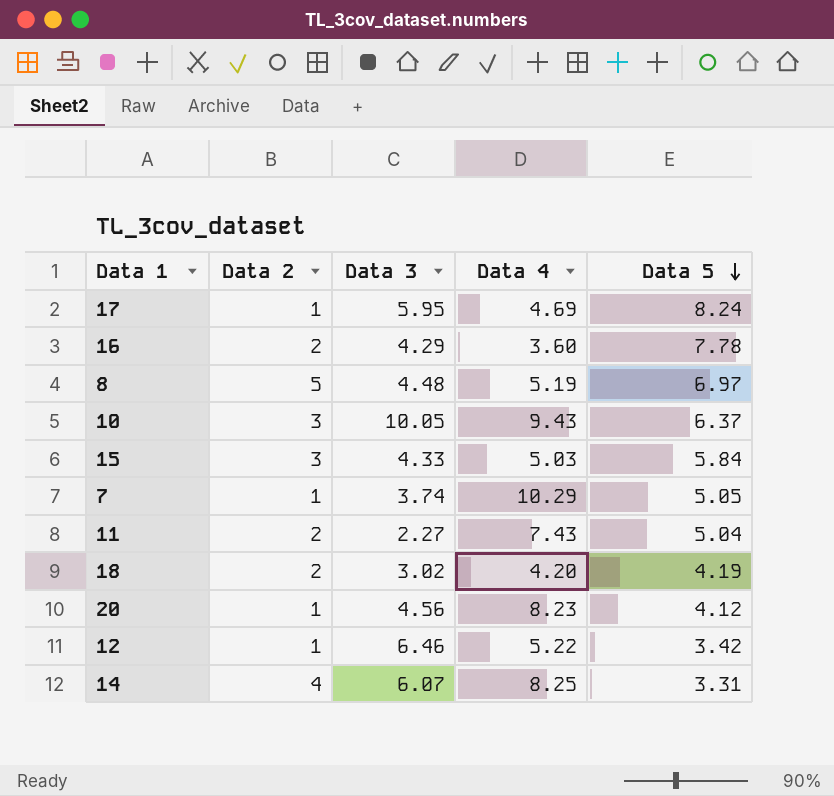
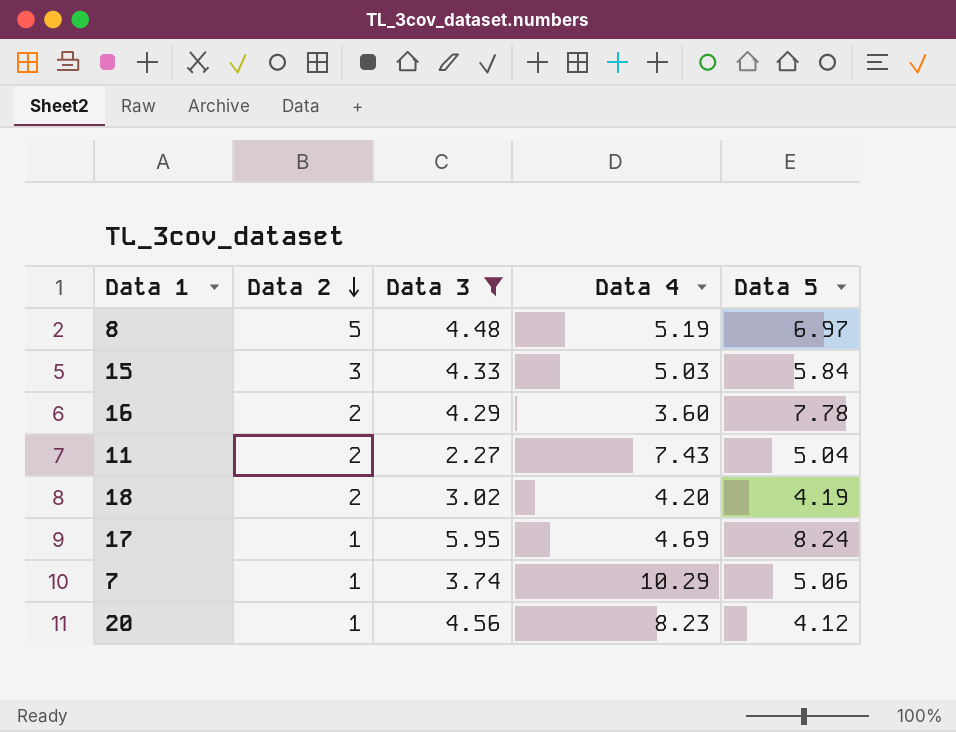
filter: none -> Data 3 <= 5.95
row order: Data 5 descending -> Data 2 descending
7 | Data 5: 5.05 -> 5.06

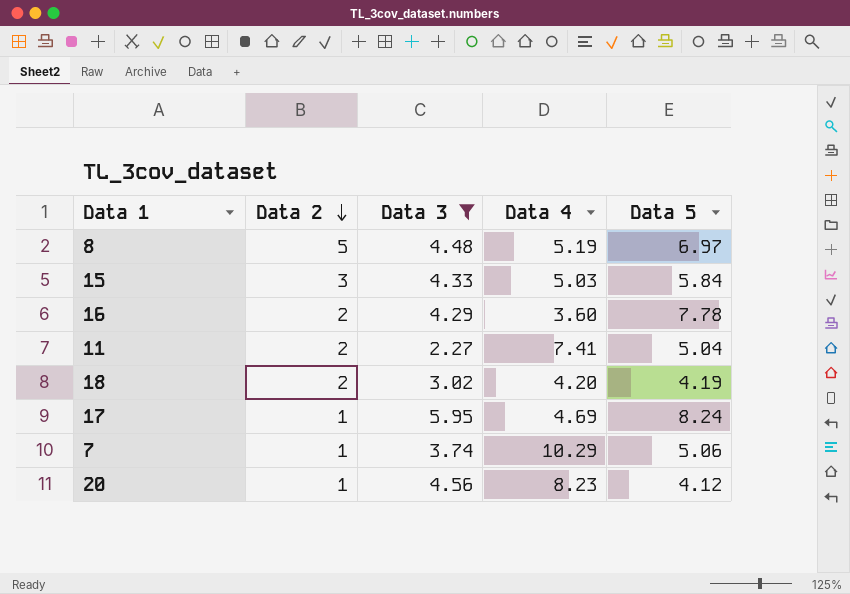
11 | Data 4: 7.43 -> 7.41

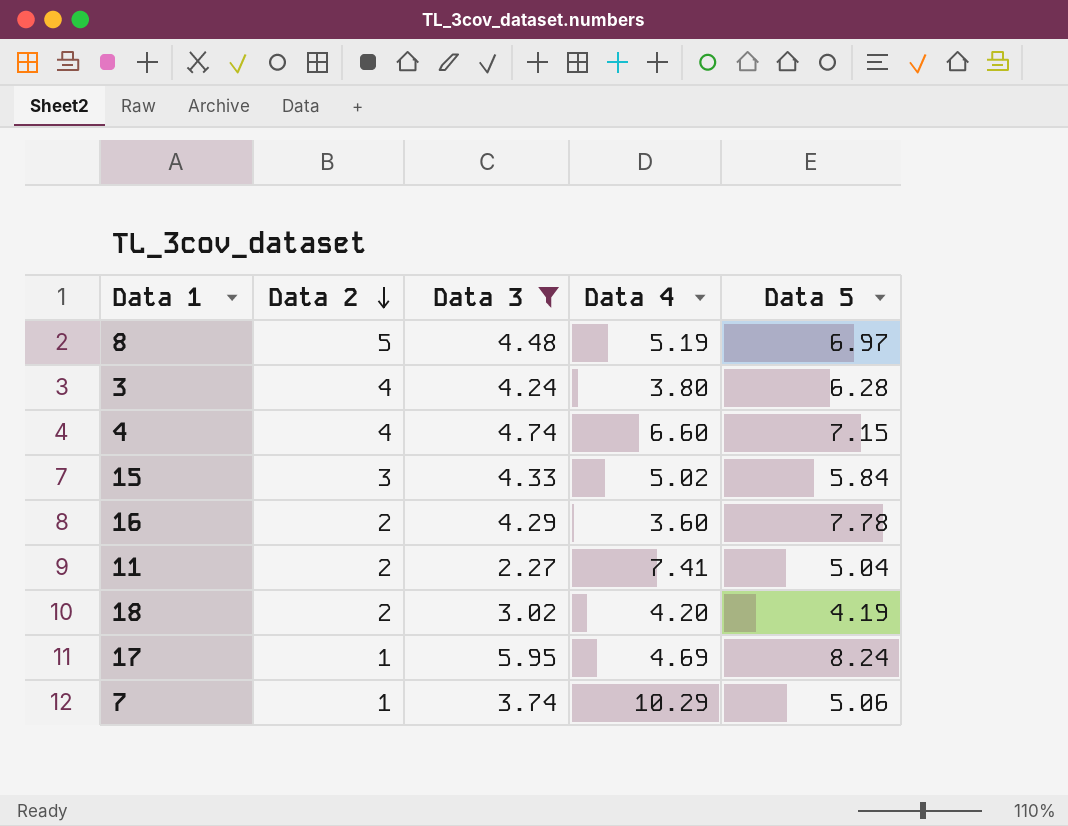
row 20: 1 | 4.56 | 8.23 | 4.12 -> none
row 3: none -> 4 | 4.24 | 3.80 | 6.28
row 4: none -> 4 | 4.74 | 6.60 | 7.15
15 | Data 4: 5.03 -> 5.02

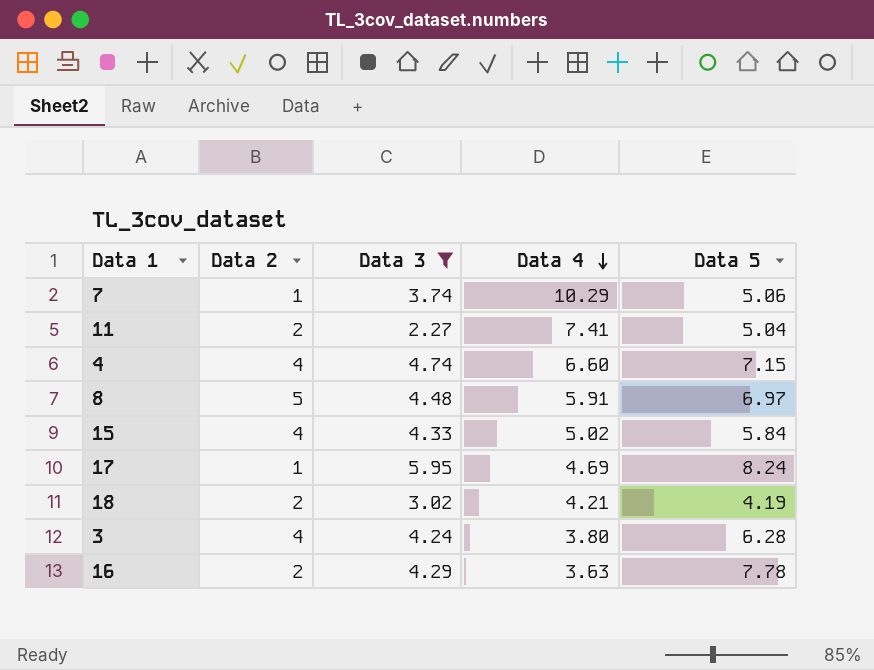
row order: Data 2 descending -> Data 4 descending
8 | Data 4: 5.19 -> 5.91
15 | Data 2: 3 -> 4
18 | Data 4: 4.20 -> 4.21
16 | Data 4: 3.60 -> 3.63

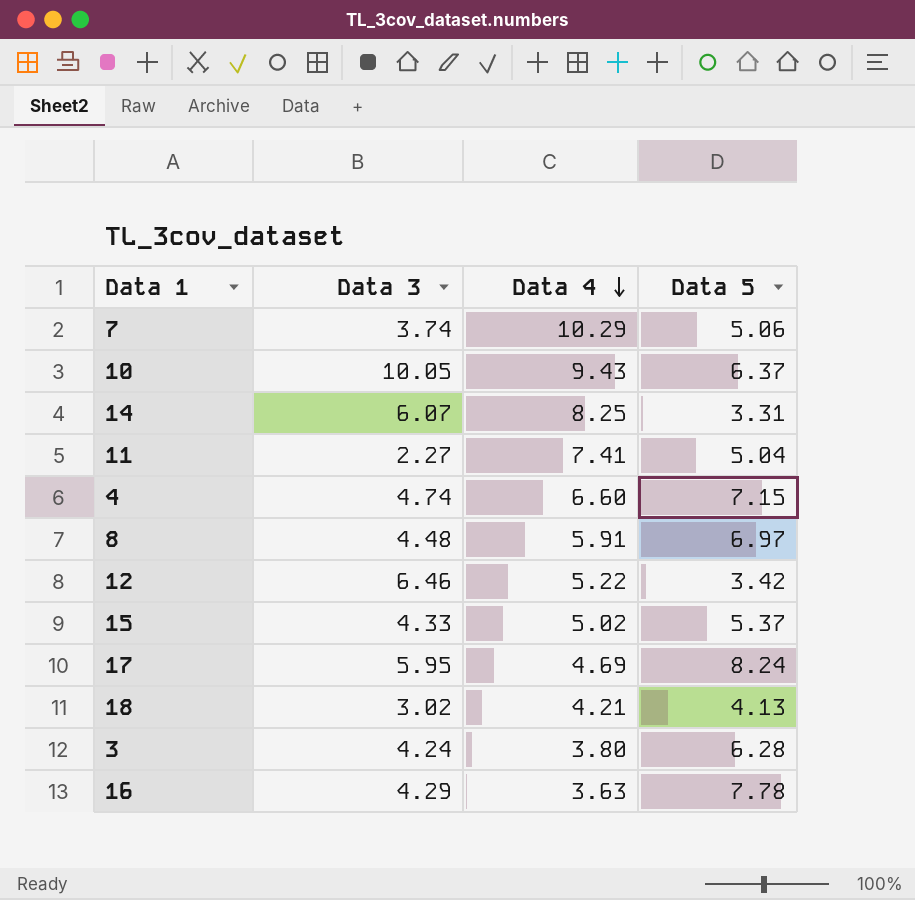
filter: Data 3 <= 5.95 -> none
column Data 2 | position: 2 -> none
15 | Data 5: 5.84 -> 5.37
18 | Data 5: 4.19 -> 4.13

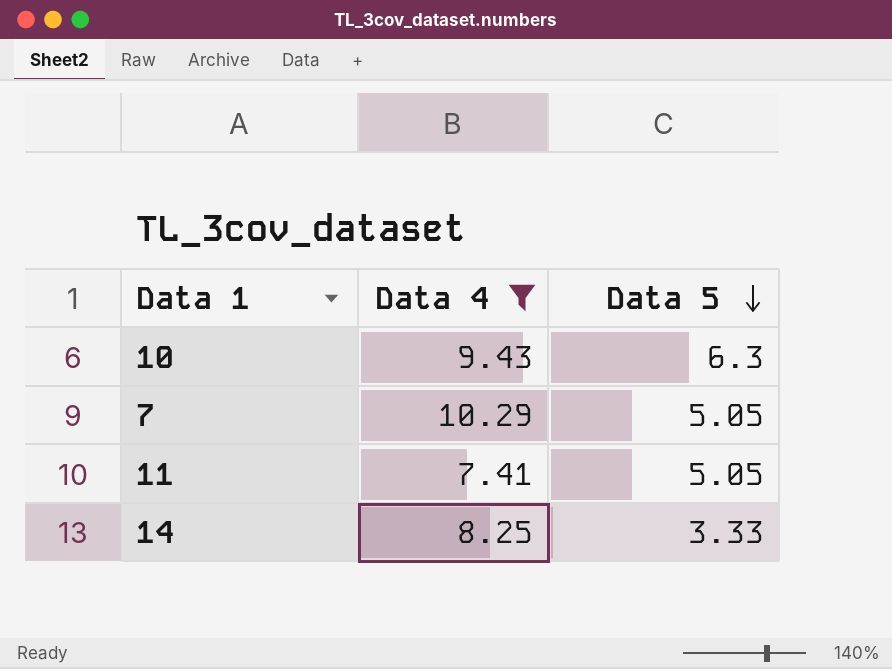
filter: none -> Data 4 >= 7.41
row order: Data 4 descending -> Data 5 descending
column Data 3 | position: 2 -> none
10 | Data 5: 6.37 -> 6.3
7 | Data 5: 5.06 -> 5.05
11 | Data 5: 5.04 -> 5.05
14 | Data 5: 3.31 -> 3.33

